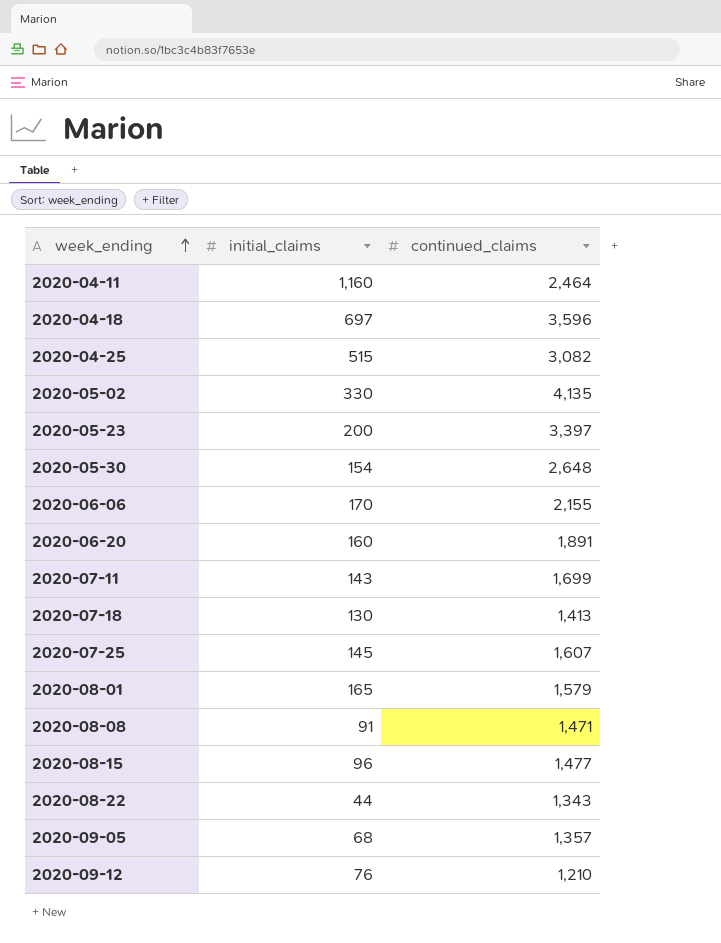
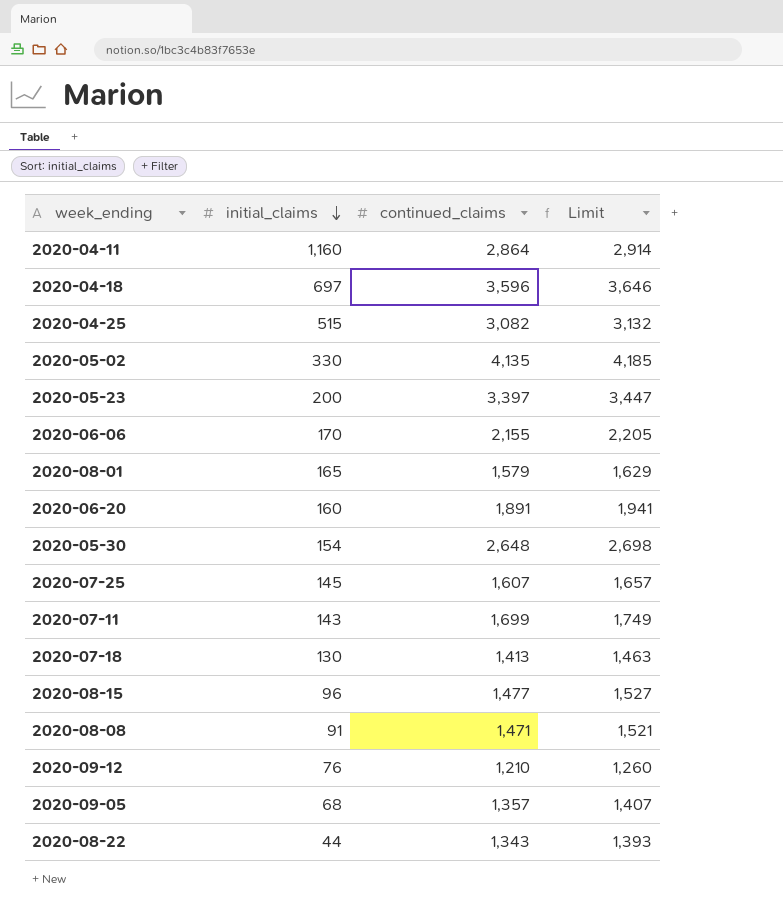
row order: week_ending ascending -> initial_claims descending
column Limit | formula: none -> [continued_claims] + 50
2020-04-11 | continued_claims: 2,464 -> 2,864

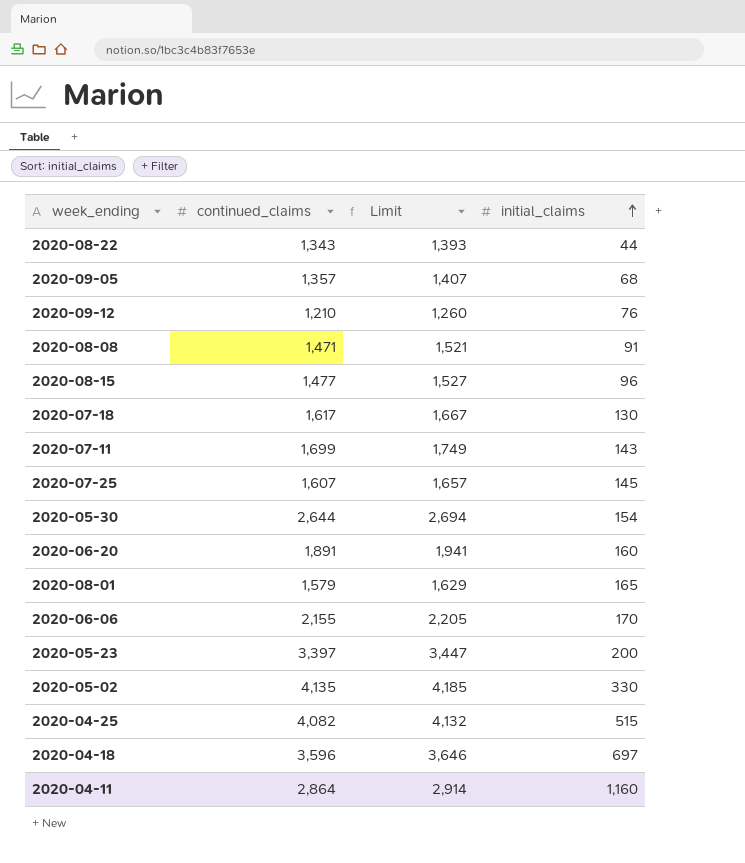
row order: initial_claims descending -> initial_claims ascending
column initial_claims | position: 2 -> 4
2020-07-18 | continued_claims: 1,413 -> 1,617
2020-07-18 | Limit: 1,463 -> 1,667
2020-05-30 | continued_claims: 2,648 -> 2,644
2020-05-30 | Limit: 2,698 -> 2,694
2020-04-25 | continued_claims: 3,082 -> 4,082
2020-04-25 | Limit: 3,132 -> 4,132

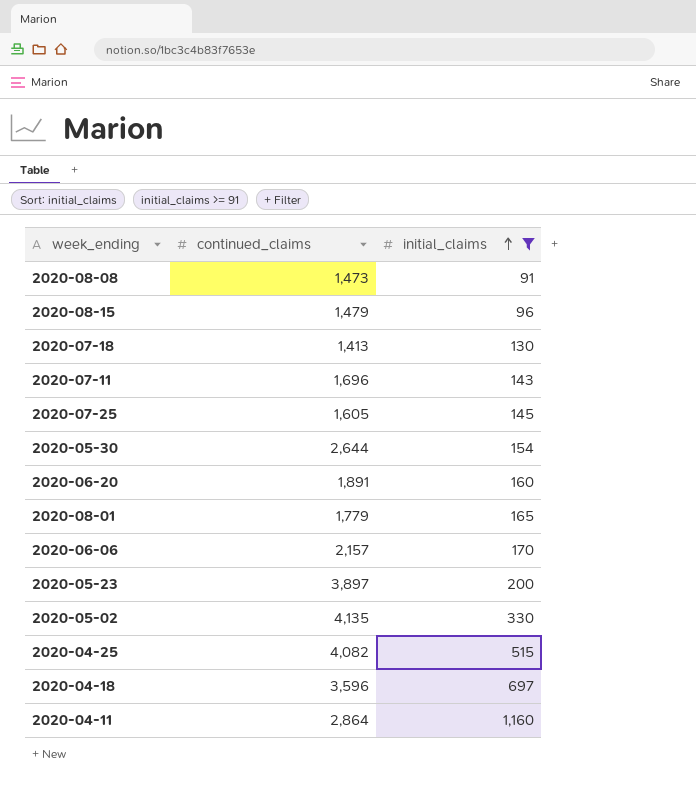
filter: none -> initial_claims >= 91
column Limit | formula: [continued_claims] + 50 -> none
2020-08-08 | continued_claims: 1,471 -> 1,473
2020-08-15 | continued_claims: 1,477 -> 1,479
2020-07-18 | continued_claims: 1,617 -> 1,413
2020-07-11 | continued_claims: 1,699 -> 1,696
2020-07-25 | continued_claims: 1,607 -> 1,605
2020-08-01 | continued_claims: 1,579 -> 1,779
2020-06-06 | continued_claims: 2,155 -> 2,157
2020-05-23 | continued_claims: 3,397 -> 3,897

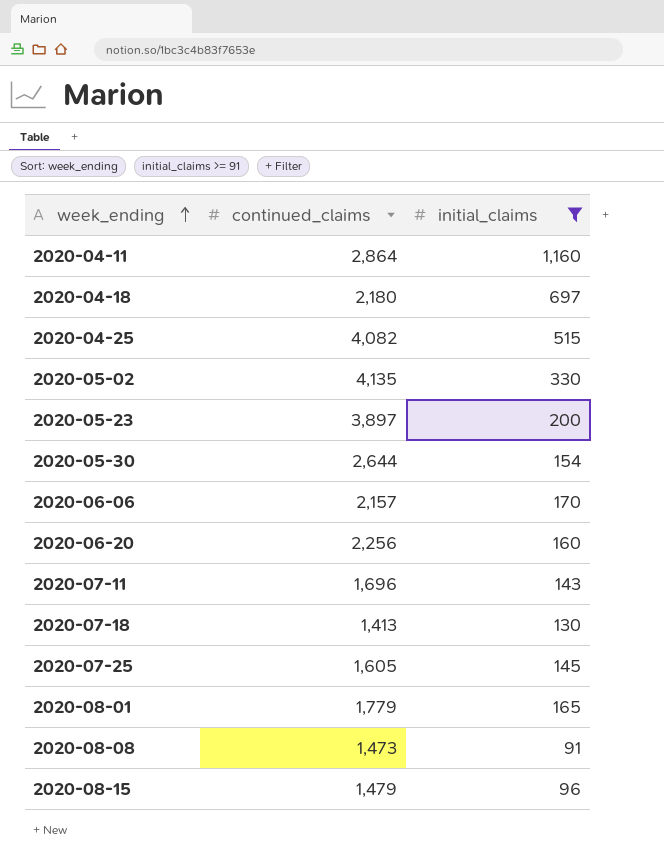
row order: initial_claims ascending -> week_ending ascending
2020-04-18 | continued_claims: 3,596 -> 2,180
2020-06-20 | continued_claims: 1,891 -> 2,256

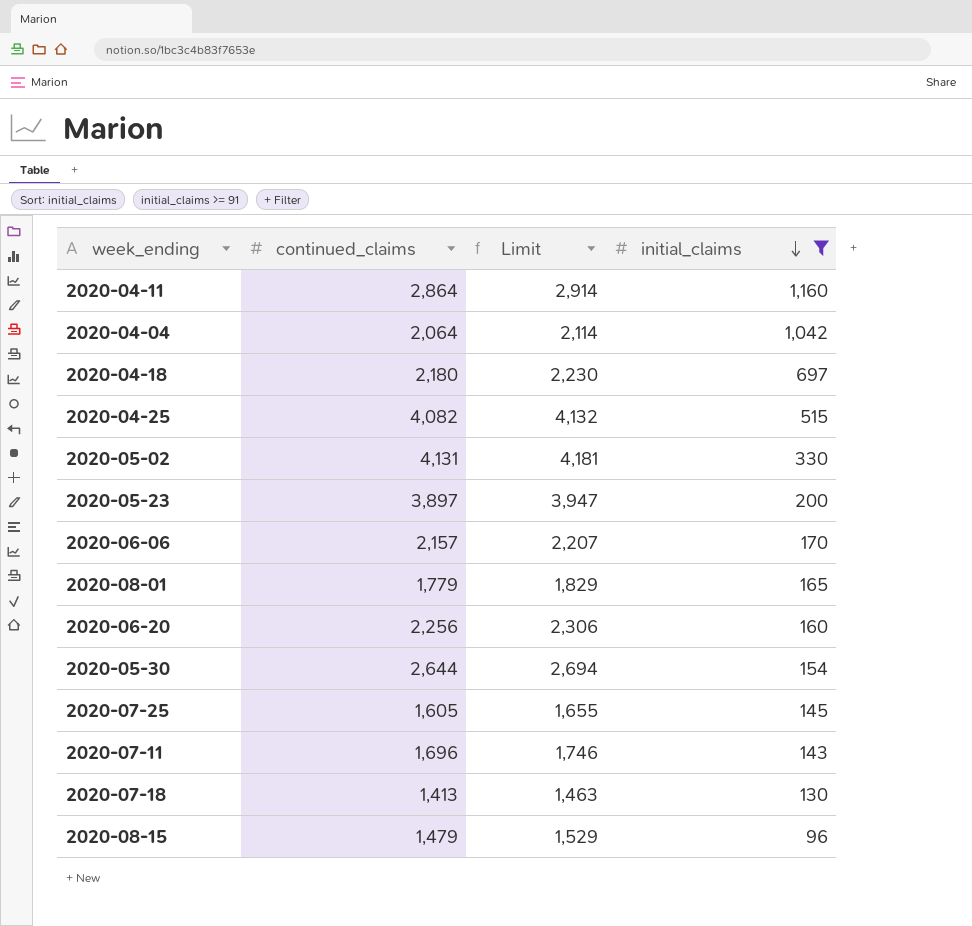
row order: week_ending ascending -> initial_claims descending
column Limit | formula: none -> [continued_claims] + 50
row 2020-08-08: 1,473 | 91 -> none
row 2020-04-04: none -> 2,064 | 2,114 | 1,042
2020-05-02 | continued_claims: 4,135 -> 4,131

